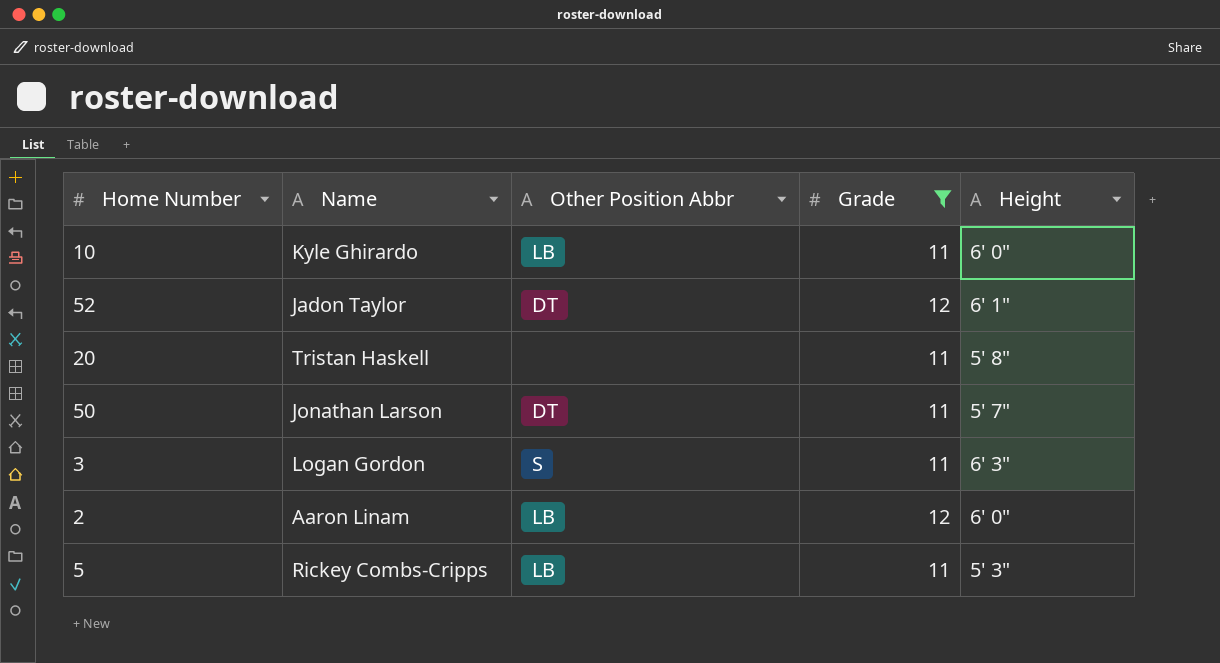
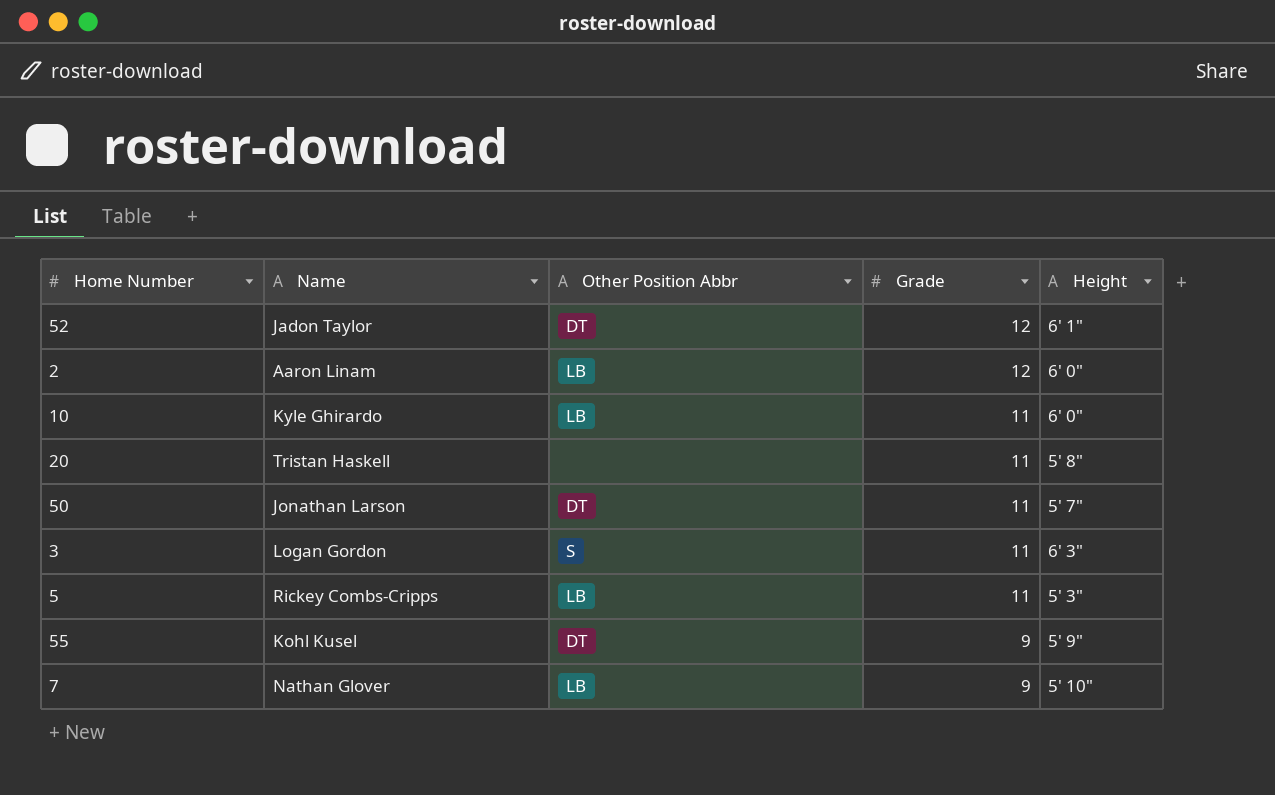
filter: Grade != 9 -> none
row order: none -> Grade descending

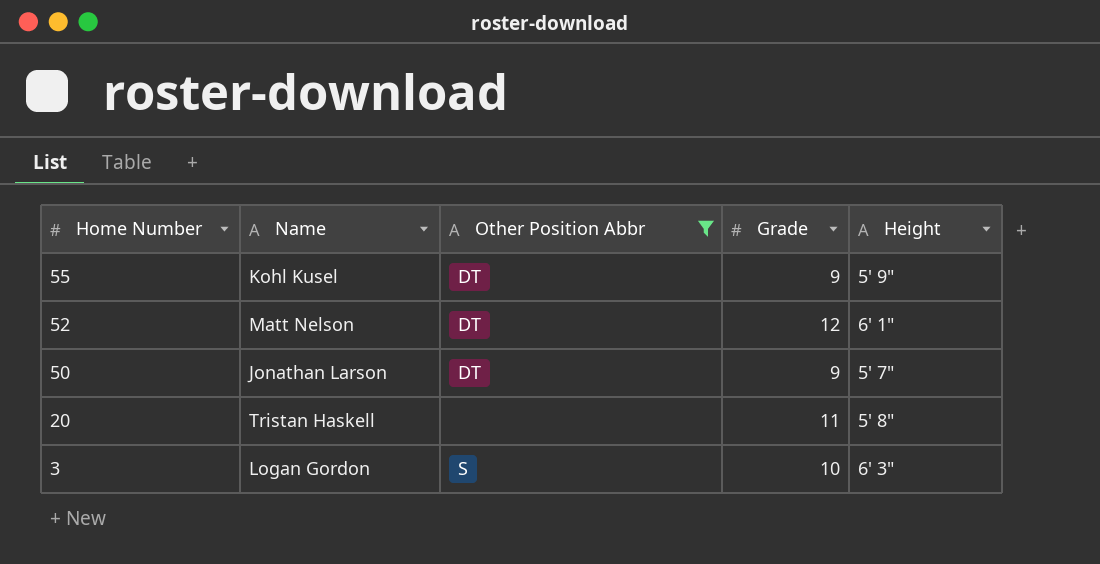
filter: none -> Other Position Abbr != LB
row order: Grade descending -> Home Number descending
52 | Name: Jadon Taylor -> Matt Nelson
50 | Grade: 11 -> 9
3 | Grade: 11 -> 10

